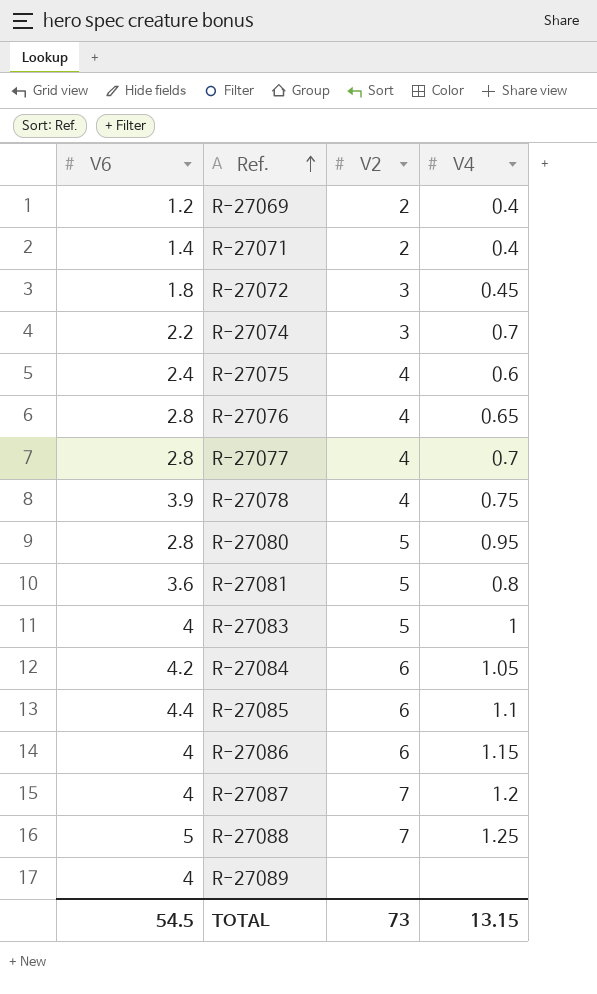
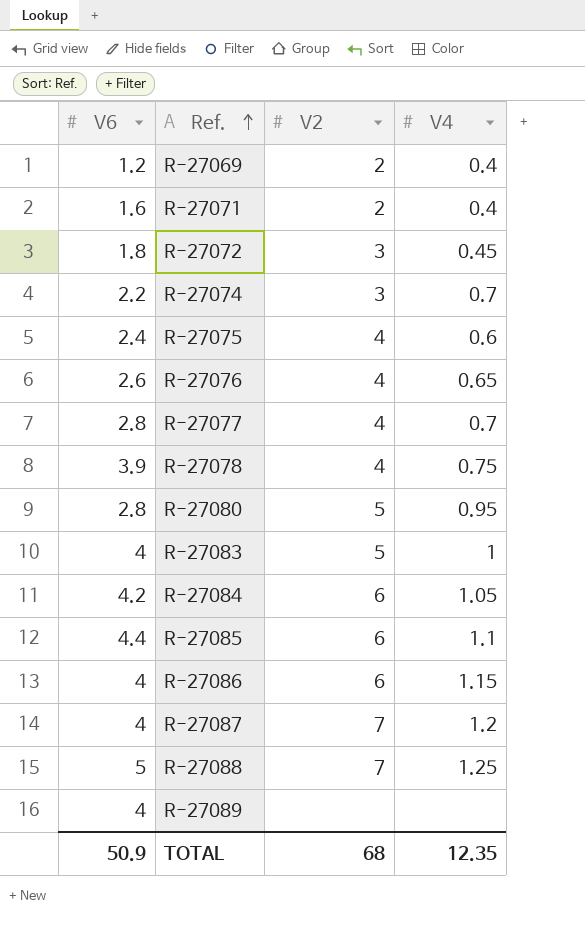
row R-27081: 3.6 | 5 | 0.8 -> none
R-27071 | V6: 1.4 -> 1.6
R-27076 | V6: 2.8 -> 2.6
TOTAL | V6: 54.5 -> 50.9
TOTAL | V2: 73 -> 68
TOTAL | V4: 13.15 -> 12.35

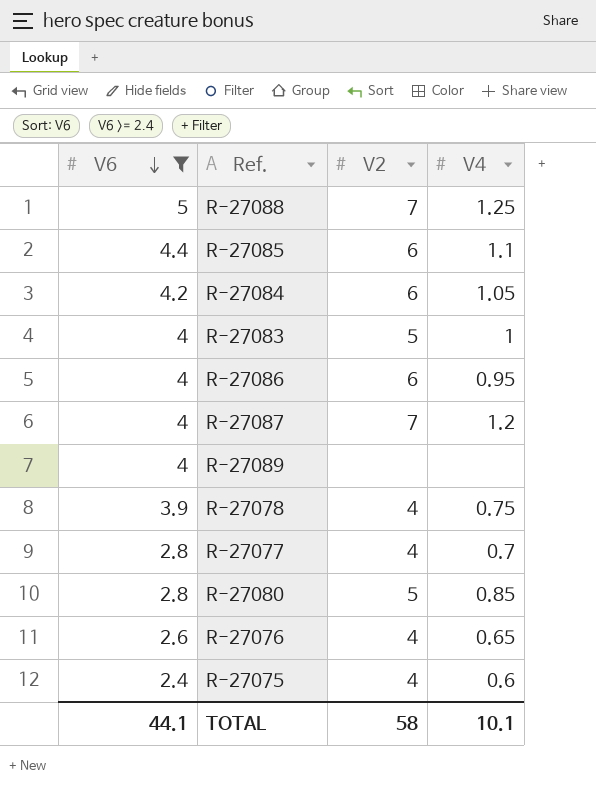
filter: none -> V6 >= 2.4
row order: Ref. ascending -> V6 descending
R-27086 | V4: 1.15 -> 0.95
R-27080 | V4: 0.95 -> 0.85
TOTAL | V6: 50.9 -> 44.1
TOTAL | V2: 68 -> 58
TOTAL | V4: 12.35 -> 10.1

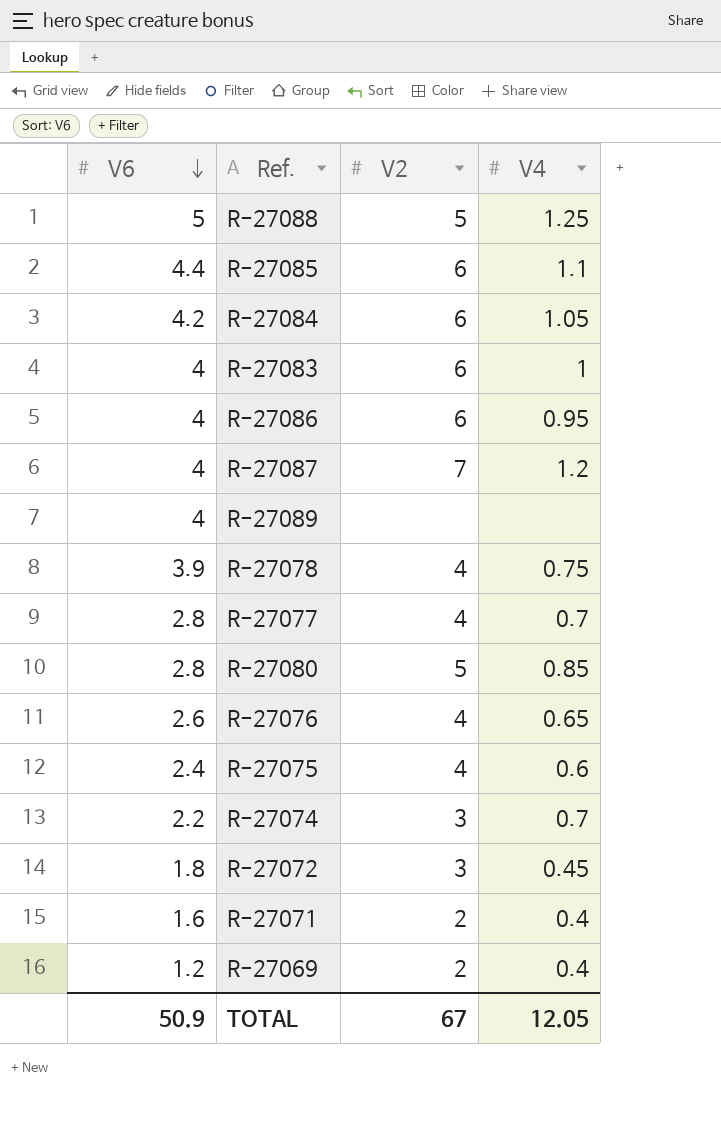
filter: V6 >= 2.4 -> none
R-27088 | V2: 7 -> 5
R-27083 | V2: 5 -> 6
TOTAL | V6: 44.1 -> 50.9
TOTAL | V2: 58 -> 67
TOTAL | V4: 10.1 -> 12.05

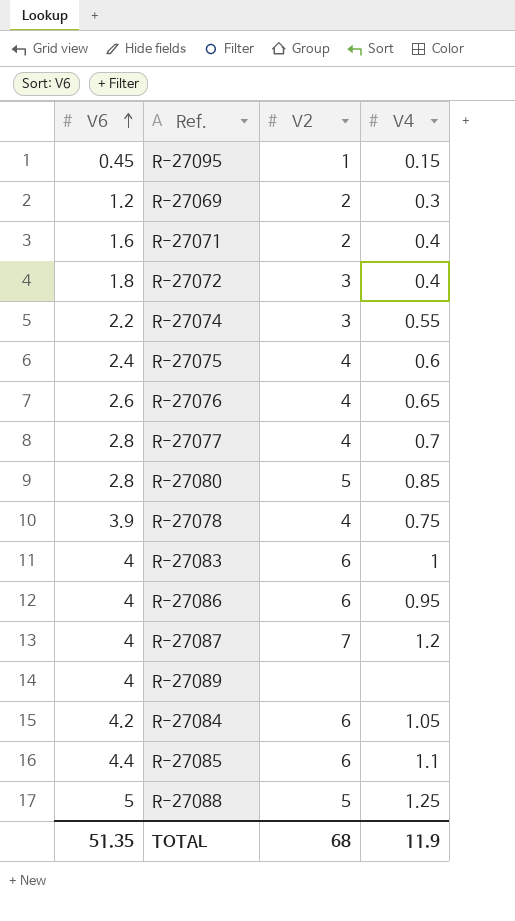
row order: V6 descending -> V6 ascending
row R-27095: none -> 0.45 | 1 | 0.15
R-27069 | V4: 0.4 -> 0.3
R-27072 | V4: 0.45 -> 0.4
R-27074 | V4: 0.7 -> 0.55
TOTAL | V6: 50.9 -> 51.35
TOTAL | V2: 67 -> 68
TOTAL | V4: 12.05 -> 11.9

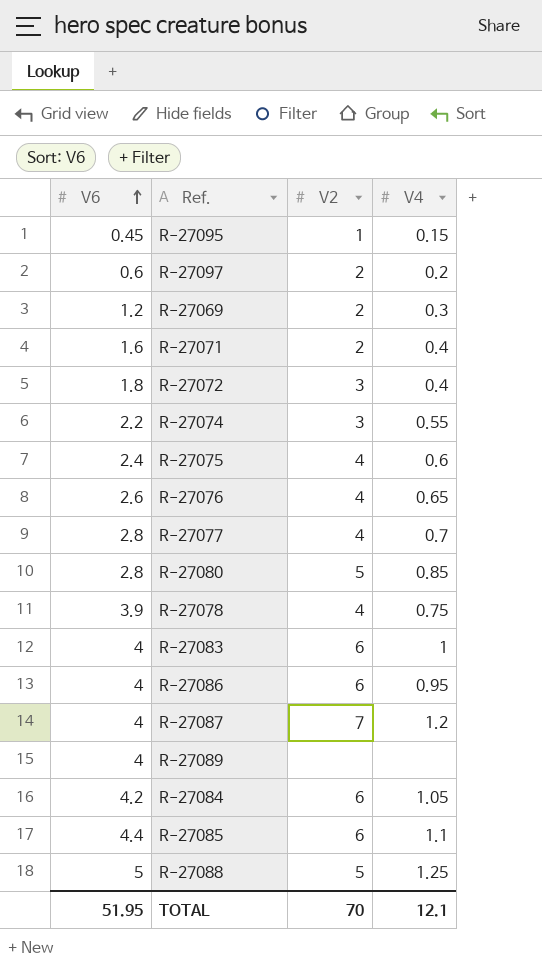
row R-27097: none -> 0.6 | 2 | 0.2
TOTAL | V6: 51.35 -> 51.95
TOTAL | V2: 68 -> 70
TOTAL | V4: 11.9 -> 12.1

